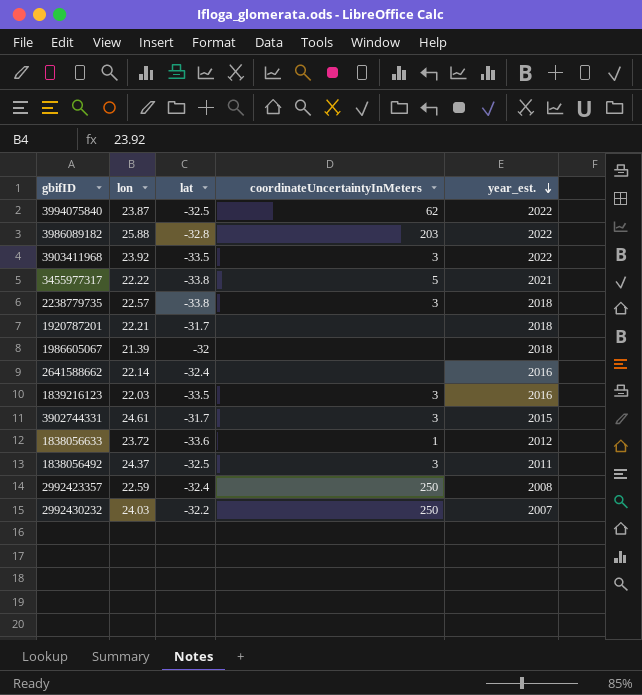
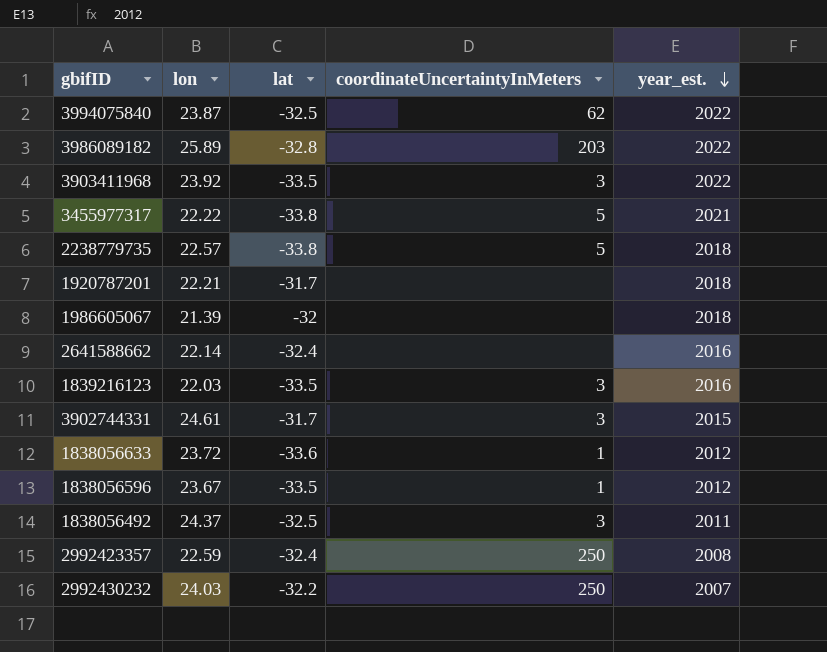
3986089182 | lon: 25.88 -> 25.89
2238779735 | coordinateUncertaintyInMeters: 3 -> 5
row 1838056596: none -> 23.67 | -33.5 | 1 | 2012

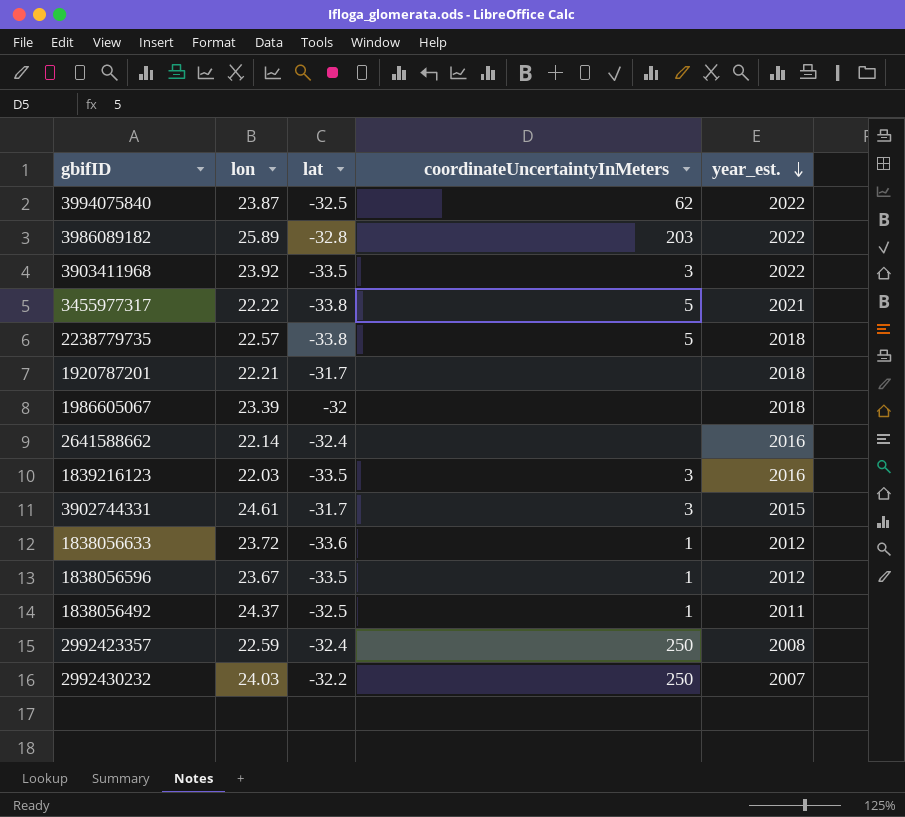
1986605067 | lon: 21.39 -> 23.39
1838056492 | coordinateUncertaintyInMeters: 3 -> 1

